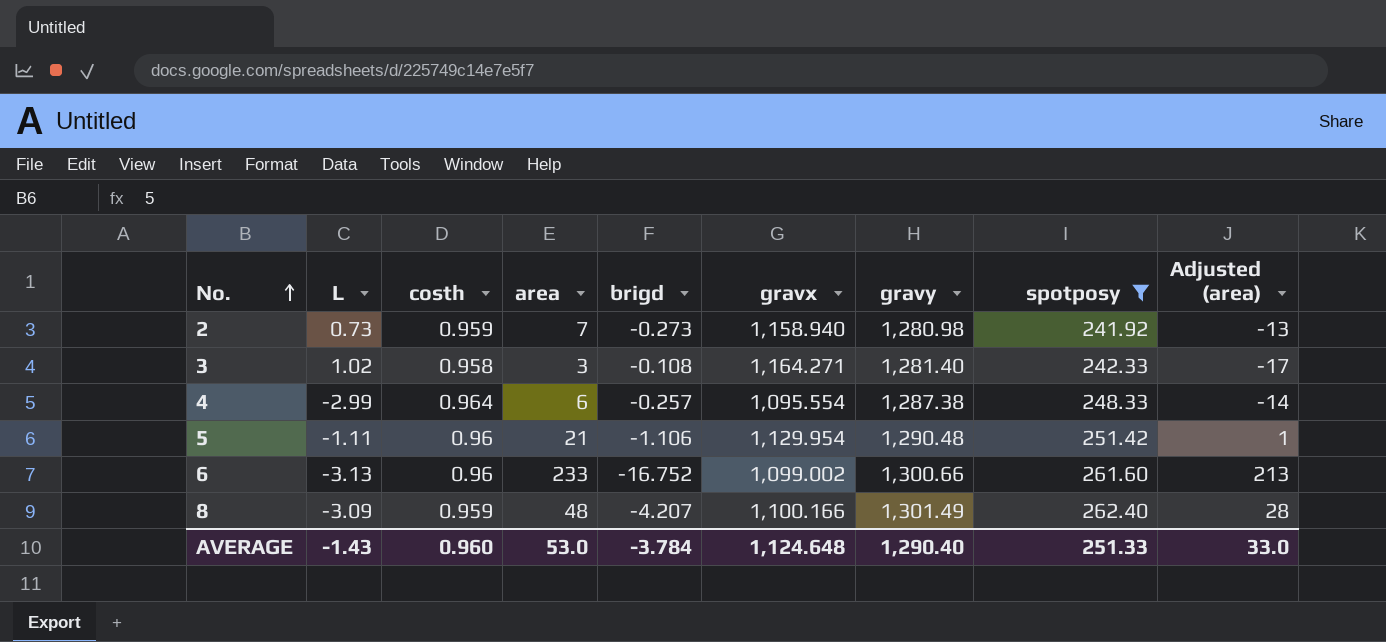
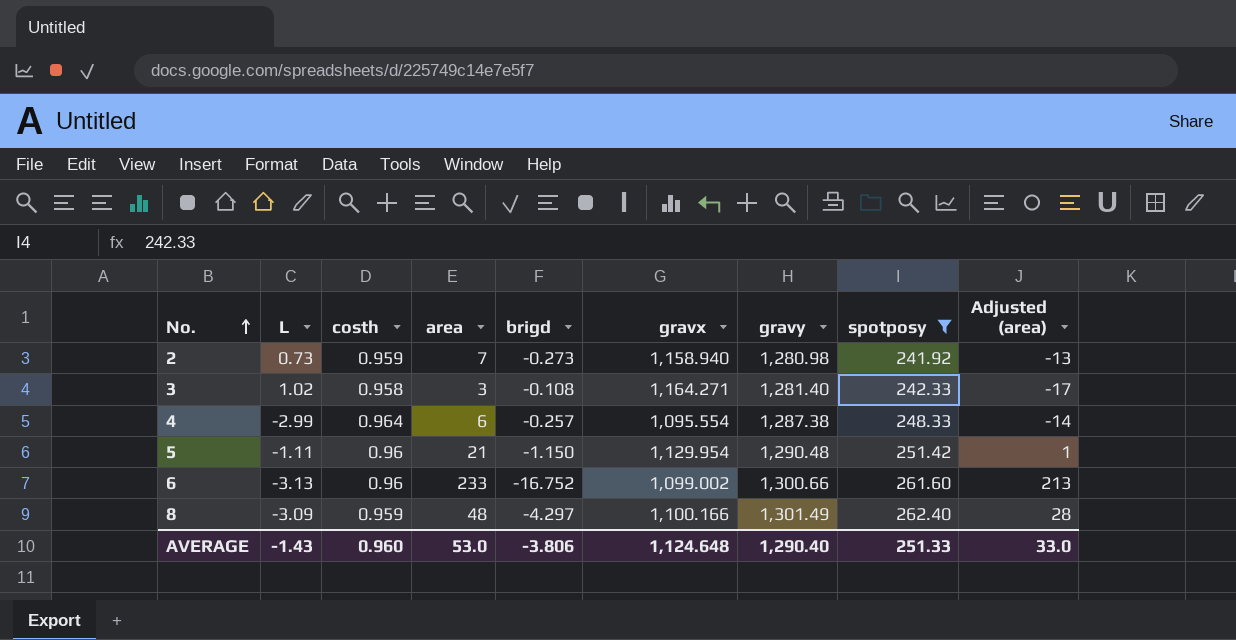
5 | brigd: -1.106 -> -1.150
8 | brigd: -4.207 -> -4.297
AVERAGE | brigd: -3.784 -> -3.806

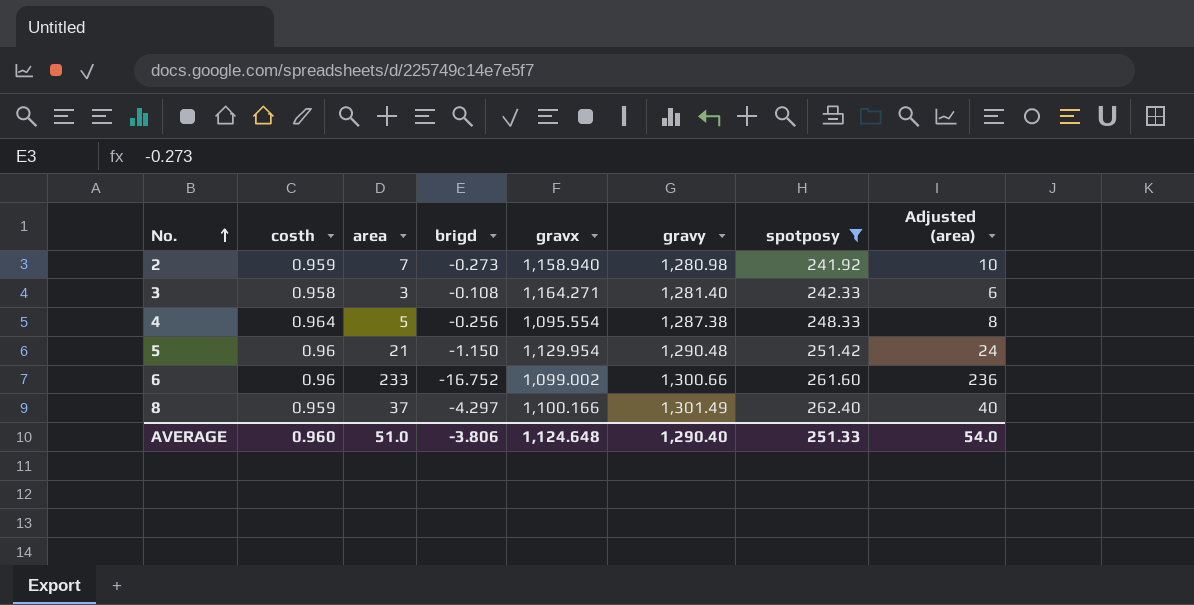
column L | position: 2 -> none
column Adjusted (area) | formula: [area] - 20 -> [area] + 3
4 | area: 6 -> 5
4 | brigd: -0.257 -> -0.256
8 | area: 48 -> 37
AVERAGE | area: 53.0 -> 51.0
AVERAGE | Adjusted (area): 33.0 -> 54.0

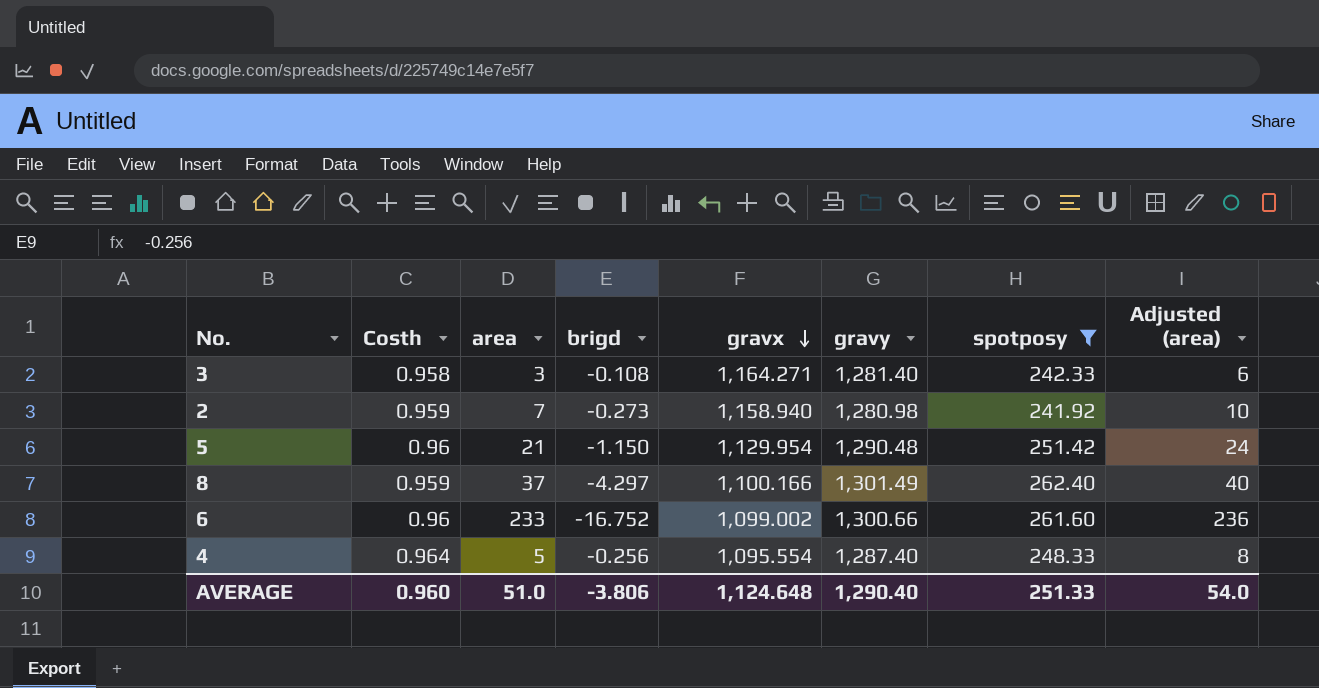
row order: No. ascending -> gravx descending
column name: costh -> Costh
4 | gravy: 1,287.38 -> 1,287.40

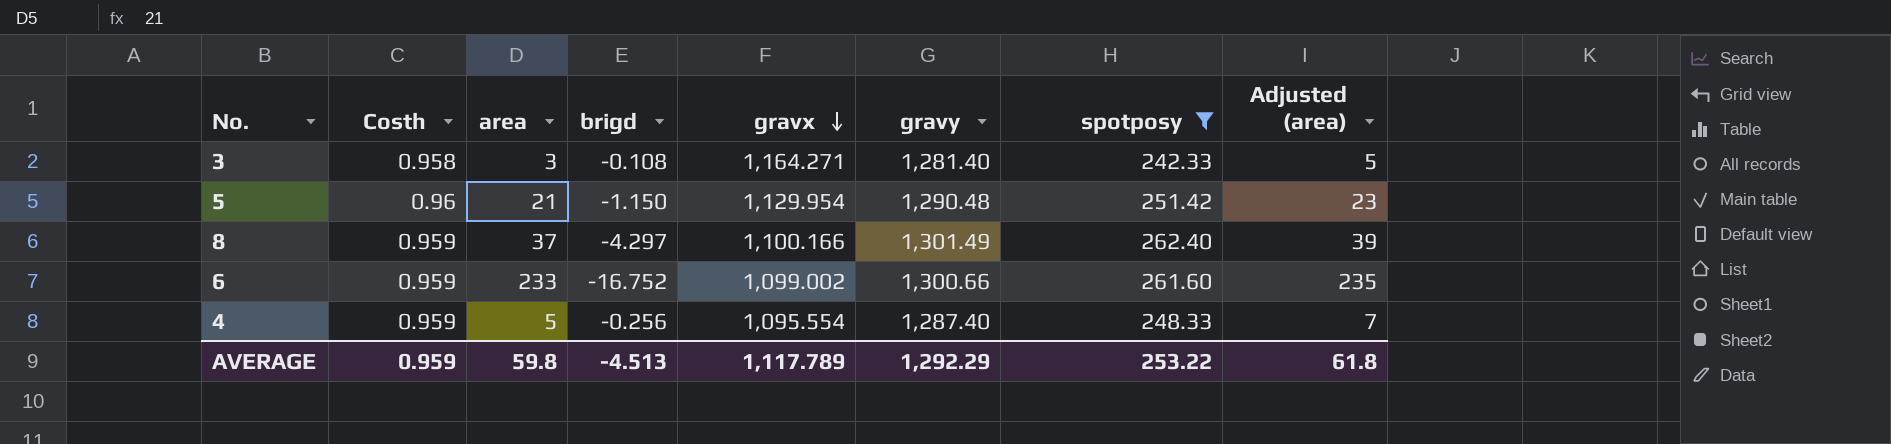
column Adjusted (area) | formula: [area] + 3 -> [area] + 2
row 2: 0.959 | 7 | -0.273 | 1,158.940 | 1,280.98 | 241.92 | 10 -> none
6 | Costh: 0.96 -> 0.959
4 | Costh: 0.964 -> 0.959
AVERAGE | Costh: 0.960 -> 0.959
AVERAGE | area: 51.0 -> 59.8
AVERAGE | brigd: -3.806 -> -4.513
AVERAGE | gravx: 1,124.648 -> 1,117.789
AVERAGE | gravy: 1,290.40 -> 1,292.29
AVERAGE | spotposy: 251.33 -> 253.22
AVERAGE | Adjusted (area): 54.0 -> 61.8

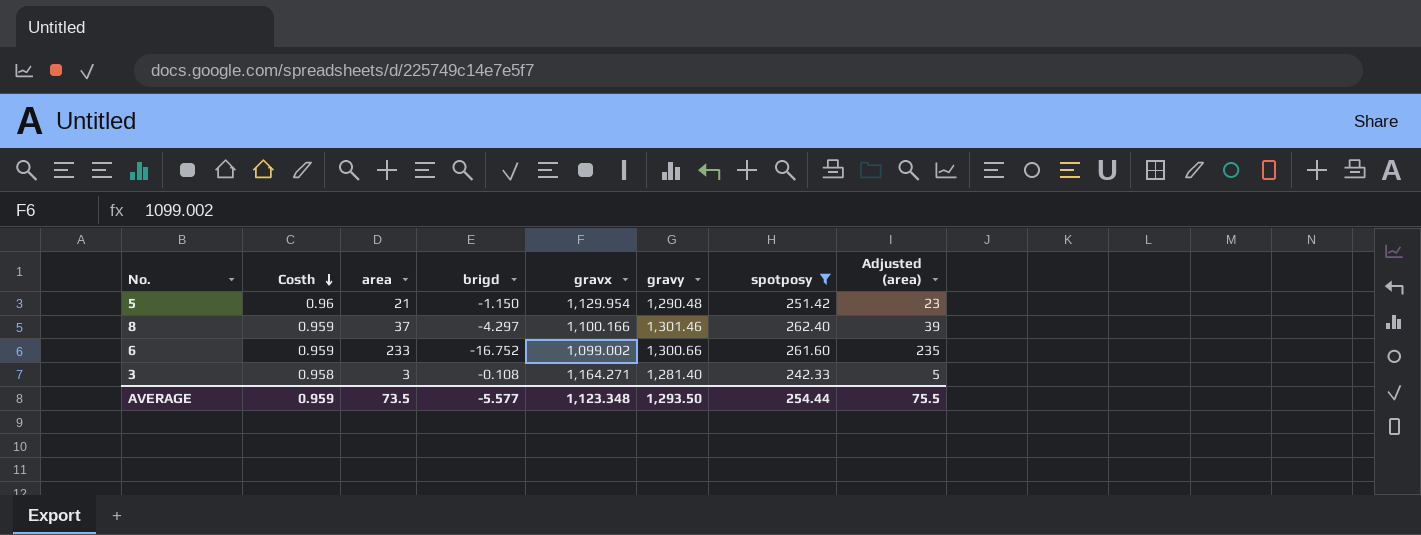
row order: gravx descending -> Costh descending
row 4: 0.959 | 5 | -0.256 | 1,095.554 | 1,287.40 | 248.33 | 7 -> none
8 | gravy: 1,301.49 -> 1,301.46
AVERAGE | area: 59.8 -> 73.5
AVERAGE | brigd: -4.513 -> -5.577
AVERAGE | gravx: 1,117.789 -> 1,123.348
AVERAGE | gravy: 1,292.29 -> 1,293.50
AVERAGE | spotposy: 253.22 -> 254.44
AVERAGE | Adjusted (area): 61.8 -> 75.5

